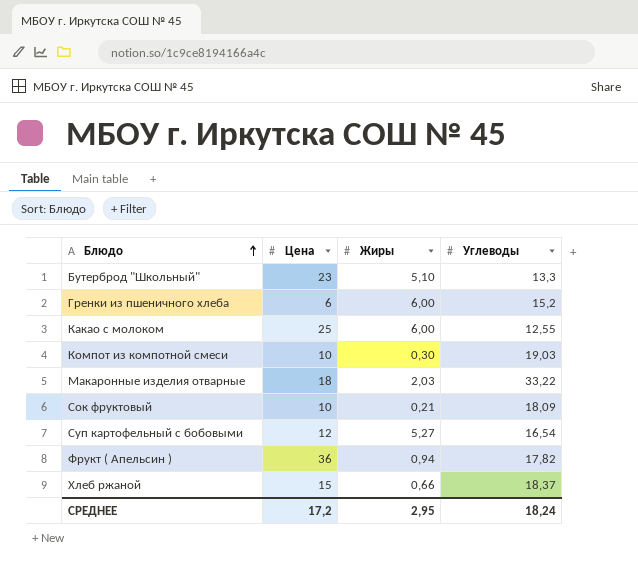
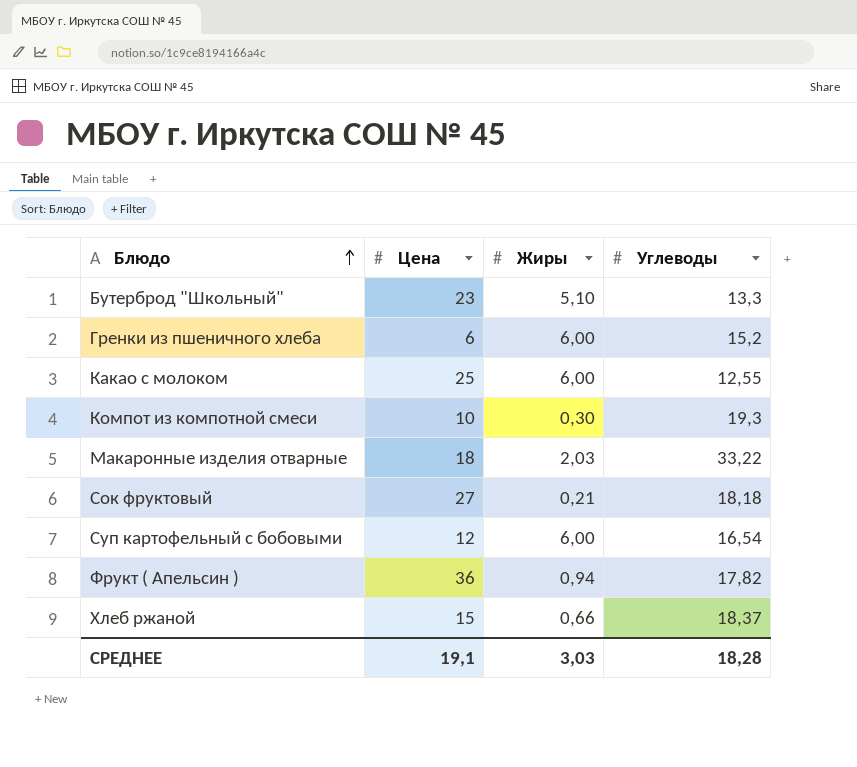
Компот из компотной смеси | Углеводы: 19,03 -> 19,3
Сок фруктовый | Цена: 10 -> 27
Сок фруктовый | Углеводы: 18,09 -> 18,18
Суп картофельный с бобовыми | Жиры: 5,27 -> 6,00
СРЕДНЕЕ | Цена: 17,2 -> 19,1
СРЕДНЕЕ | Жиры: 2,95 -> 3,03
СРЕДНЕЕ | Углеводы: 18,24 -> 18,28

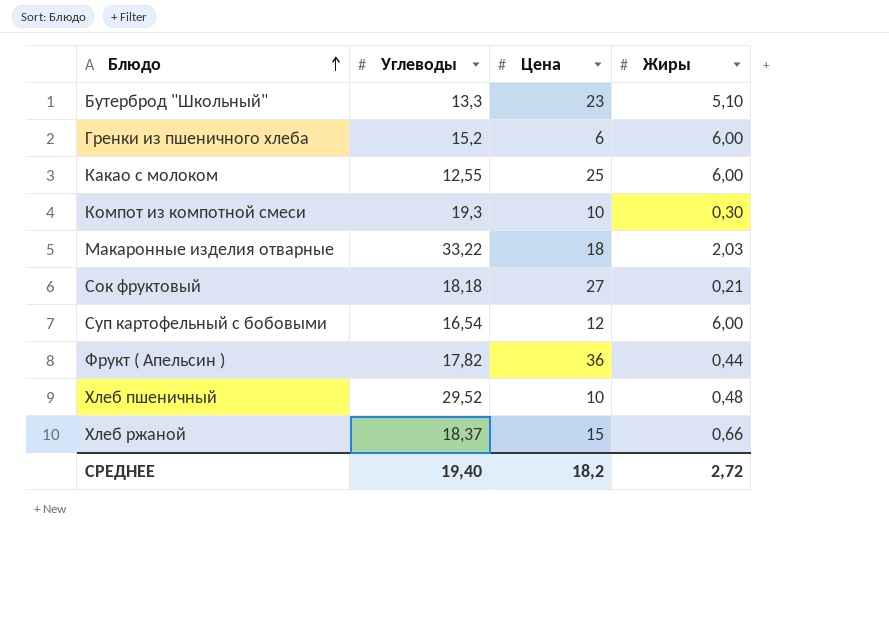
column Углеводы | position: 4 -> 2
Фрукт ( Апельсин ) | Жиры: 0,94 -> 0,44
row Хлеб пшеничный: none -> 29,52 | 10 | 0,48
СРЕДНЕЕ | Углеводы: 18,28 -> 19,40
СРЕДНЕЕ | Цена: 19,1 -> 18,2
СРЕДНЕЕ | Жиры: 3,03 -> 2,72

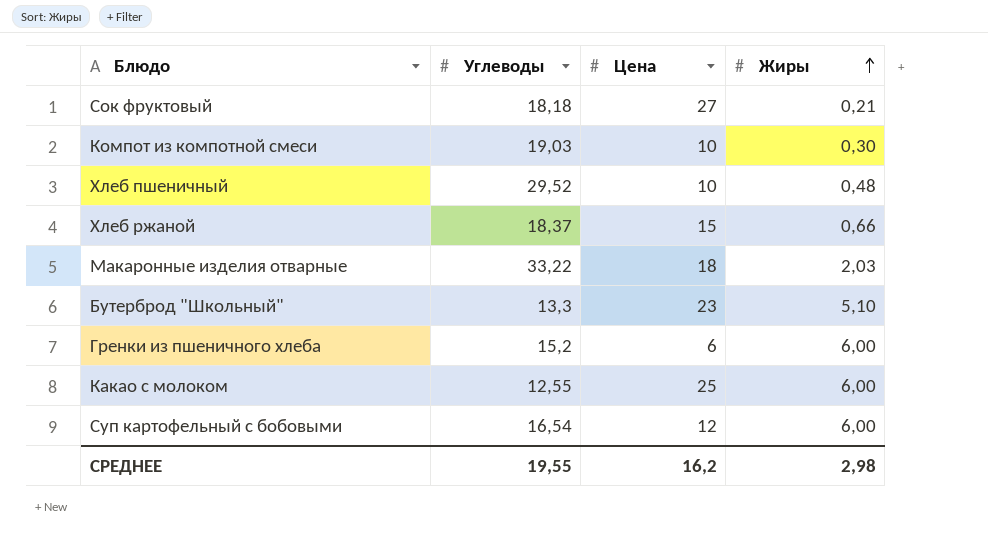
row order: Блюдо ascending -> Жиры ascending
row Фрукт ( Апельсин ): 17,82 | 36 | 0,44 -> none
Компот из компотной смеси | Углеводы: 19,3 -> 19,03
СРЕДНЕЕ | Углеводы: 19,40 -> 19,55
СРЕДНЕЕ | Цена: 18,2 -> 16,2
СРЕДНЕЕ | Жиры: 2,72 -> 2,98

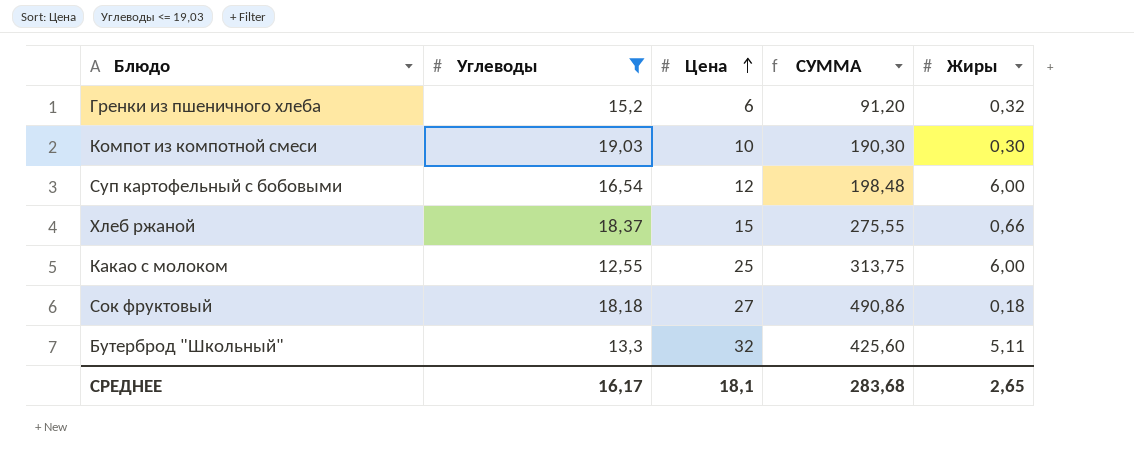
filter: none -> Углеводы <= 19,03
row order: Жиры ascending -> Цена ascending
column СУММА | formula: none -> [Углеводы] * [Цена]
Гренки из пшеничного хлеба | Жиры: 6,00 -> 0,32
Сок фруктовый | Жиры: 0,21 -> 0,18
Бутерброд "Школьный" | Цена: 23 -> 32
Бутерброд "Школьный" | Жиры: 5,10 -> 5,11
СРЕДНЕЕ | Углеводы: 19,55 -> 16,17
СРЕДНЕЕ | Цена: 16,2 -> 18,1
СРЕДНЕЕ | Жиры: 2,98 -> 2,65

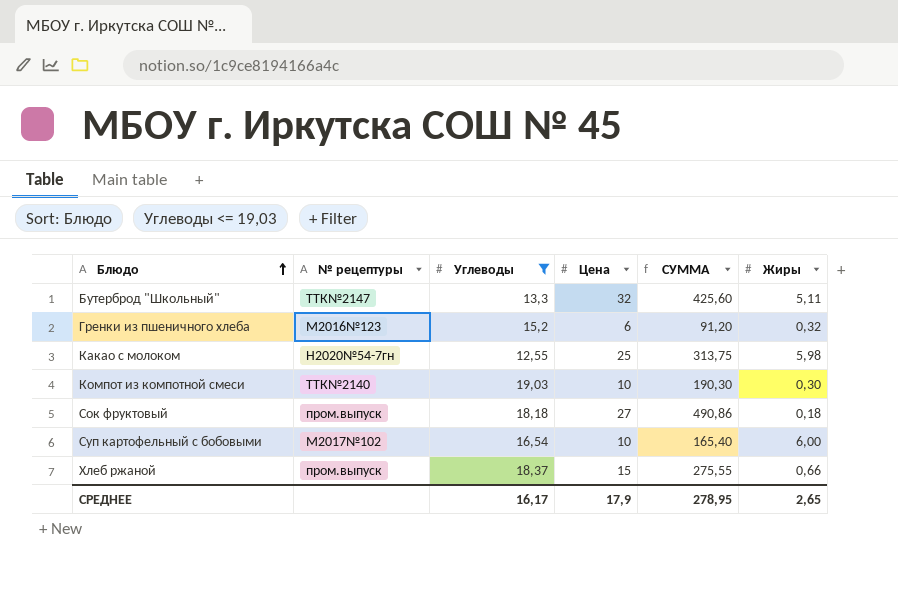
row order: Цена ascending -> Блюдо ascending
column № рецептуры | position: none -> 2
Какао с молоком | Жиры: 6,00 -> 5,98
Суп картофельный с бобовыми | Цена: 12 -> 10
Суп картофельный с бобовыми | СУММА: 198,48 -> 165,40
СРЕДНЕЕ | Цена: 18,1 -> 17,9
СРЕДНЕЕ | СУММА: 283,68 -> 278,95

